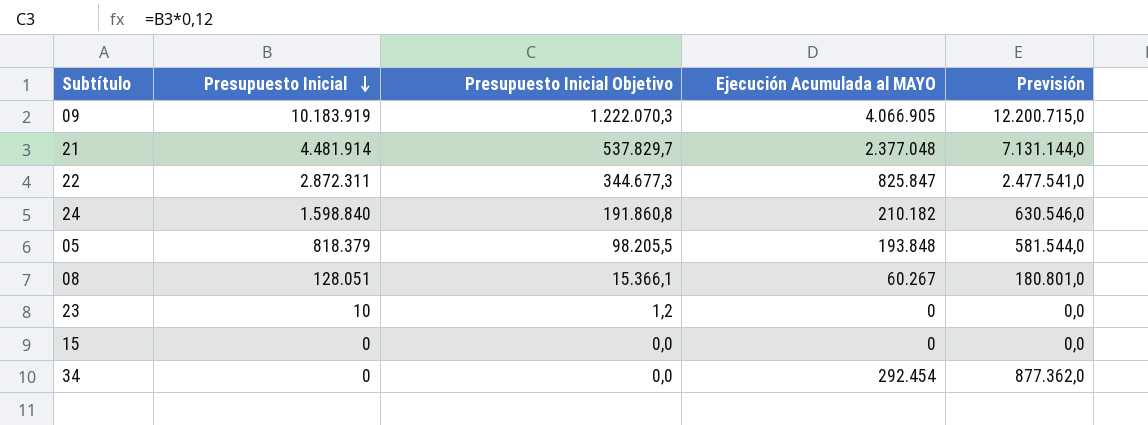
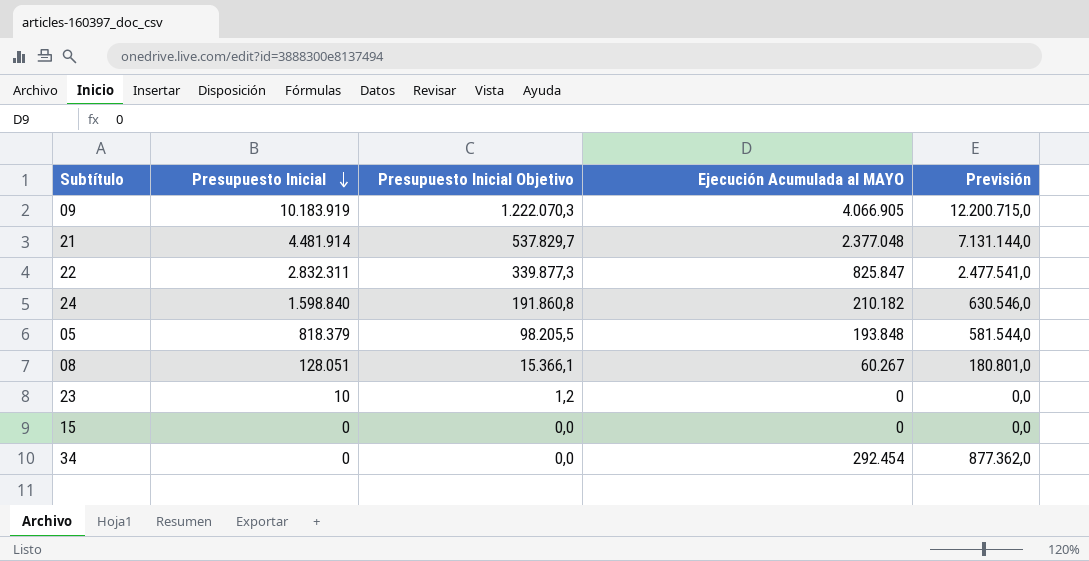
22 | Presupuesto Inicial: 2.872.311 -> 2.832.311
22 | Presupuesto Inicial Objetivo: 344.677,3 -> 339.877,3

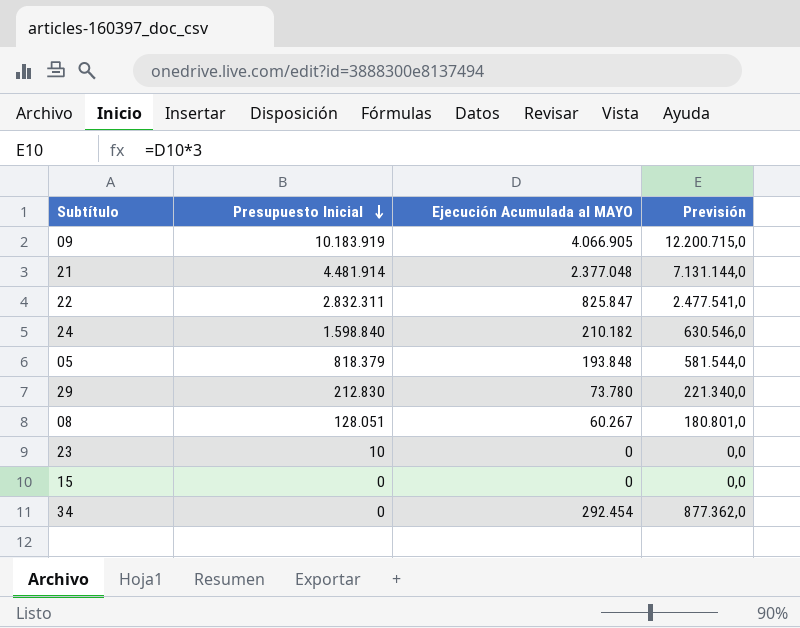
column Presupuesto Inicial Objetivo | formula: [Presupuesto Inicial] * 0,12 -> none
row 29: none -> 212.830 | 73.780 | 221.340,0

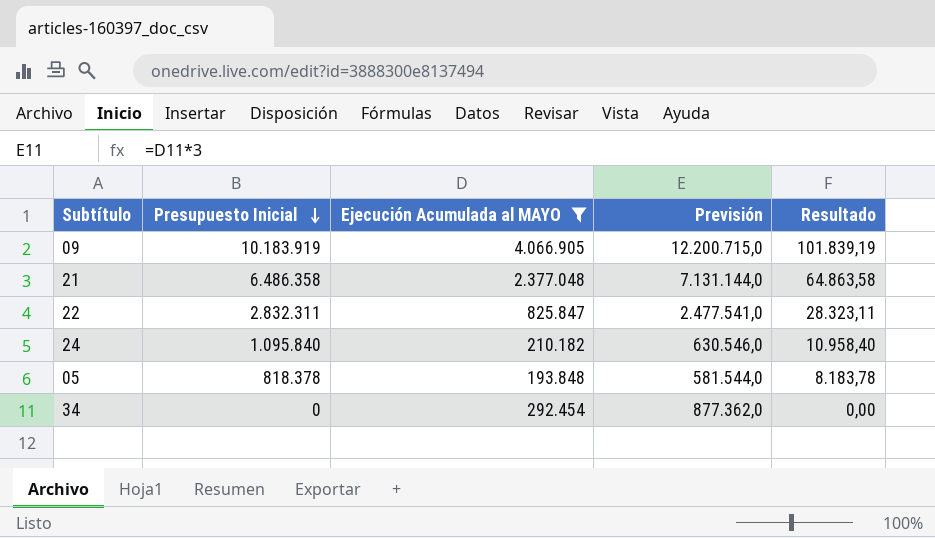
filter: none -> Ejecución Acumulada al MAYO >= 193.848
column Resultado | formula: none -> [Presupuesto Inicial] * 0,01
21 | Presupuesto Inicial: 4.481.914 -> 6.486.358
24 | Presupuesto Inicial: 1.598.840 -> 1.095.840
05 | Presupuesto Inicial: 818.379 -> 818.378

